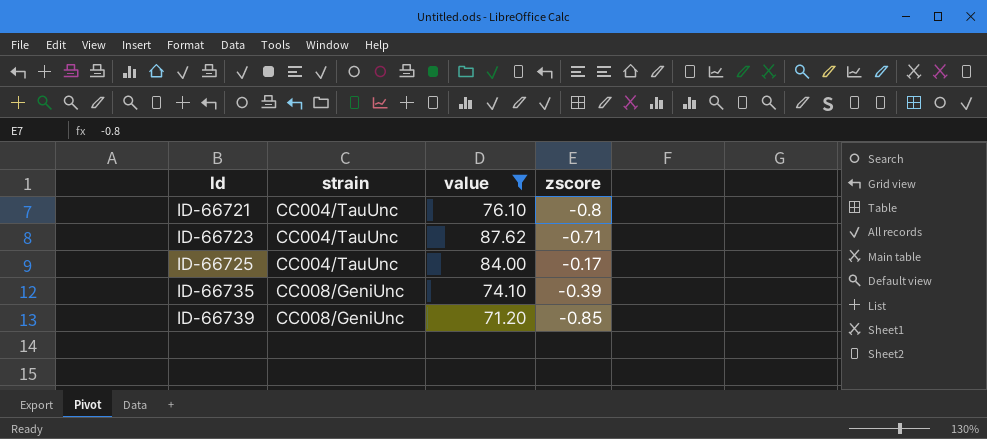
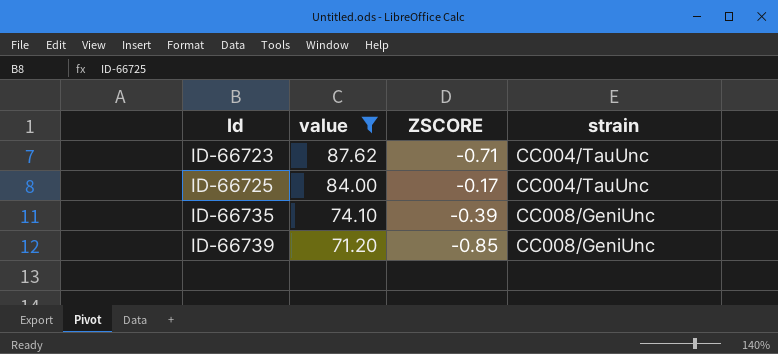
column name: zscore -> ZSCORE
column strain | position: 2 -> 4
row ID-66721: CC004/TauUnc | 76.10 | -0.8 -> none

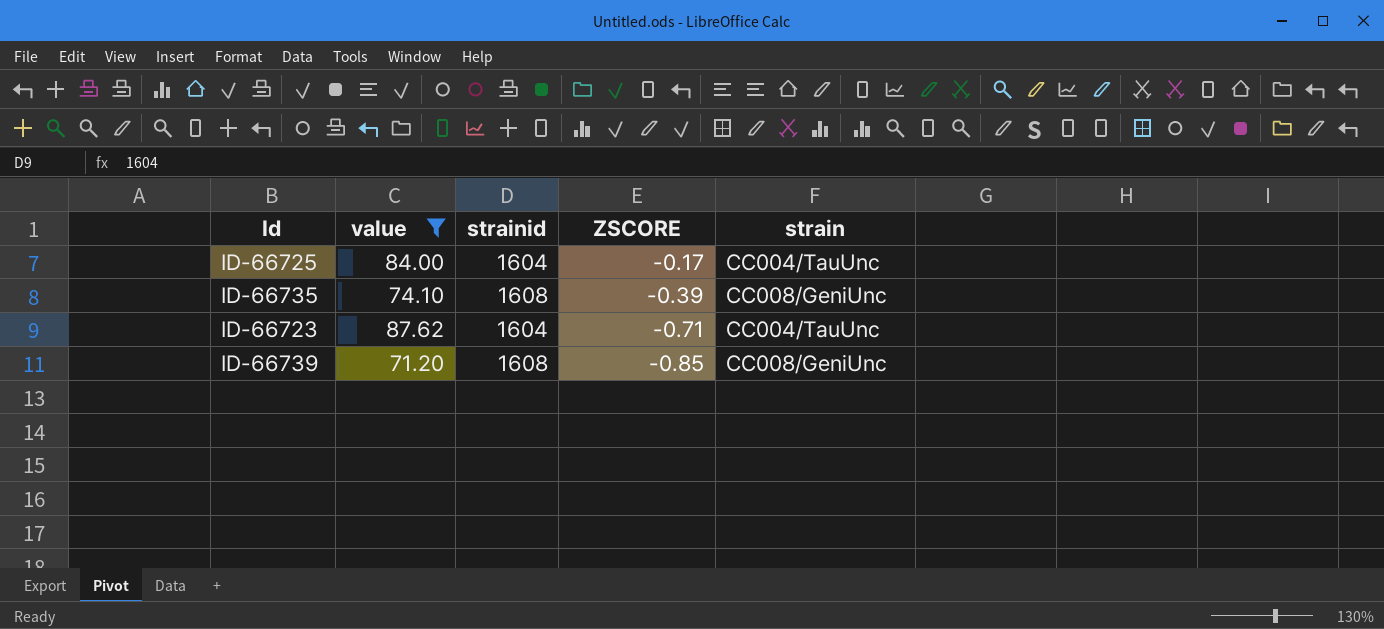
row order: Id ascending -> ZSCORE descending
column strainid | position: none -> 3

